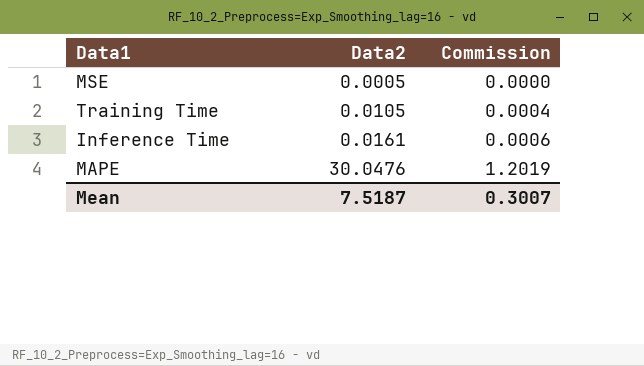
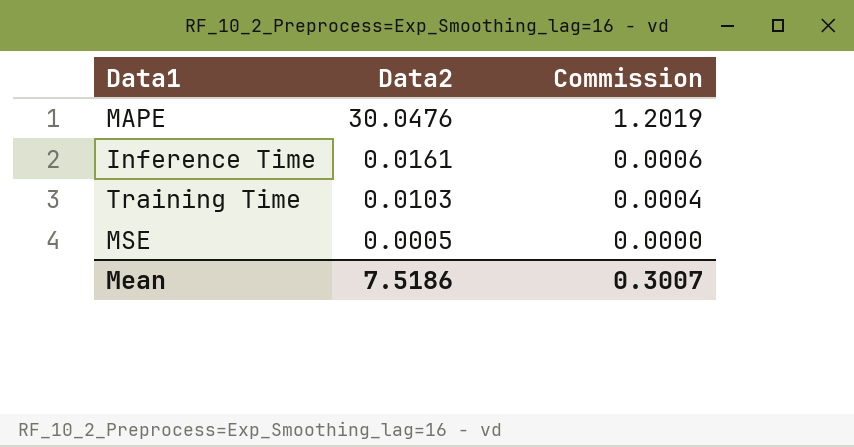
row order: Data2 ascending -> Data2 descending
Training Time | Data2: 0.0105 -> 0.0103
Mean | Data2: 7.5187 -> 7.5186

